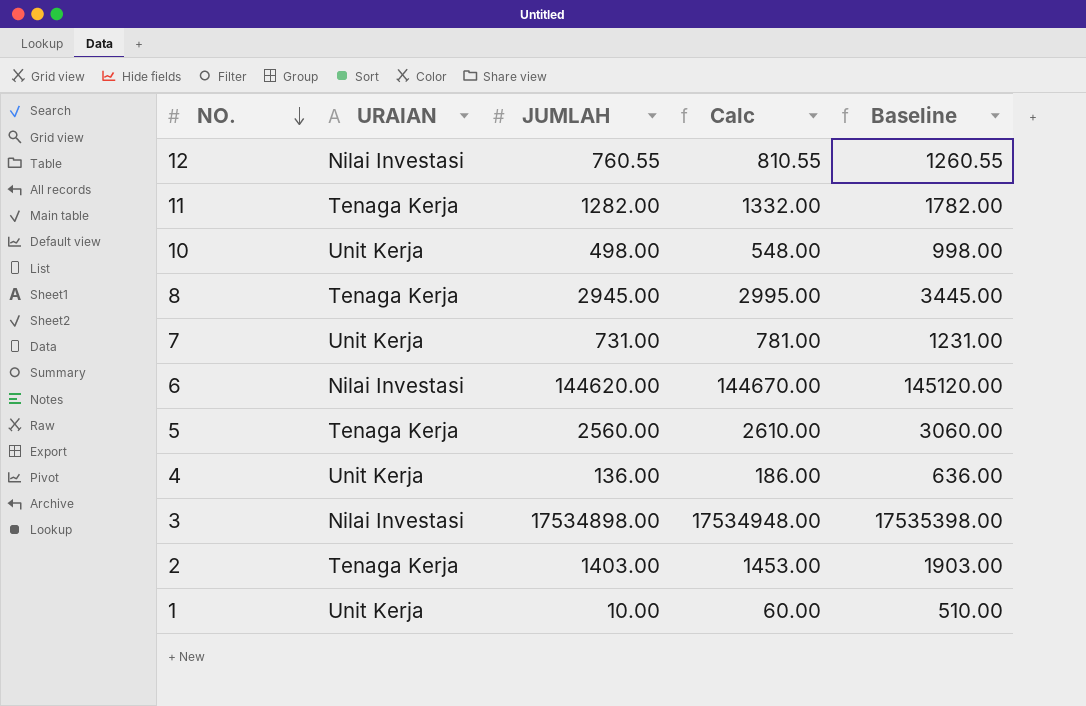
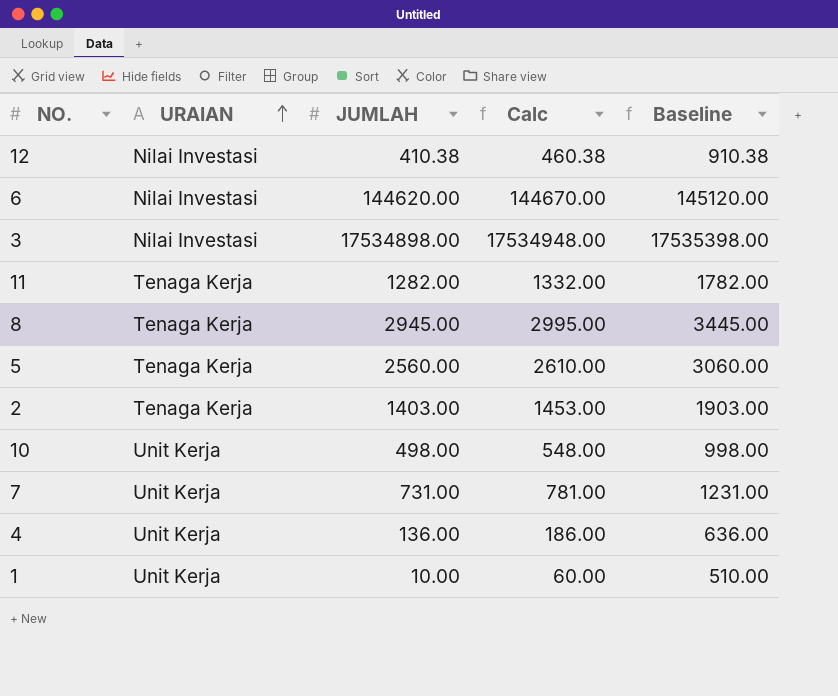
row order: NO. descending -> URAIAN ascending
12 | JUMLAH: 760.55 -> 410.38
12 | Calc: 810.55 -> 460.38
12 | Baseline: 1260.55 -> 910.38

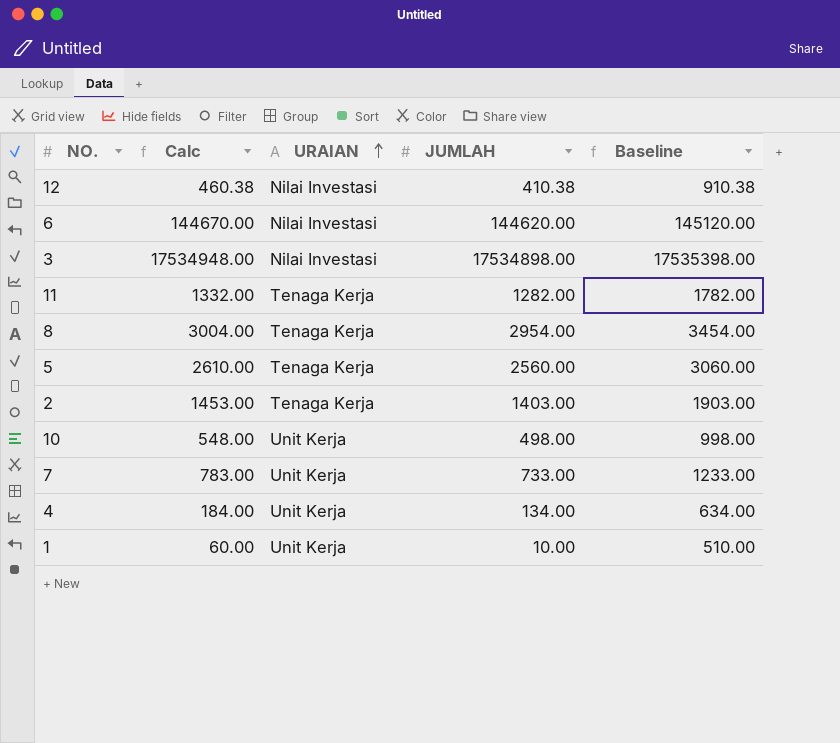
column Calc | position: 4 -> 2
8 | Calc: 2995.00 -> 3004.00
8 | JUMLAH: 2945.00 -> 2954.00
8 | Baseline: 3445.00 -> 3454.00
7 | Calc: 781.00 -> 783.00
7 | JUMLAH: 731.00 -> 733.00
7 | Baseline: 1231.00 -> 1233.00
4 | Calc: 186.00 -> 184.00
4 | JUMLAH: 136.00 -> 134.00
4 | Baseline: 636.00 -> 634.00

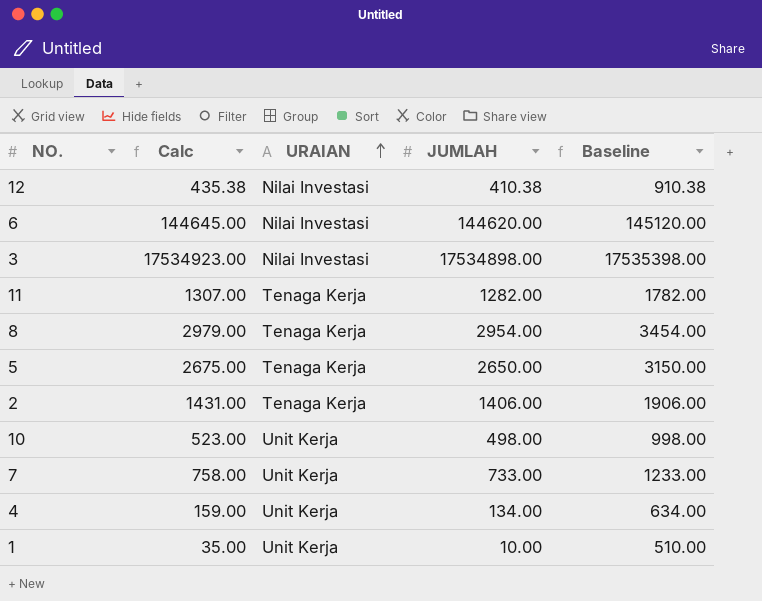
column Calc | formula: [JUMLAH] + 50 -> [JUMLAH] + 25
5 | JUMLAH: 2560.00 -> 2650.00
5 | Baseline: 3060.00 -> 3150.00
2 | JUMLAH: 1403.00 -> 1406.00
2 | Baseline: 1903.00 -> 1906.00

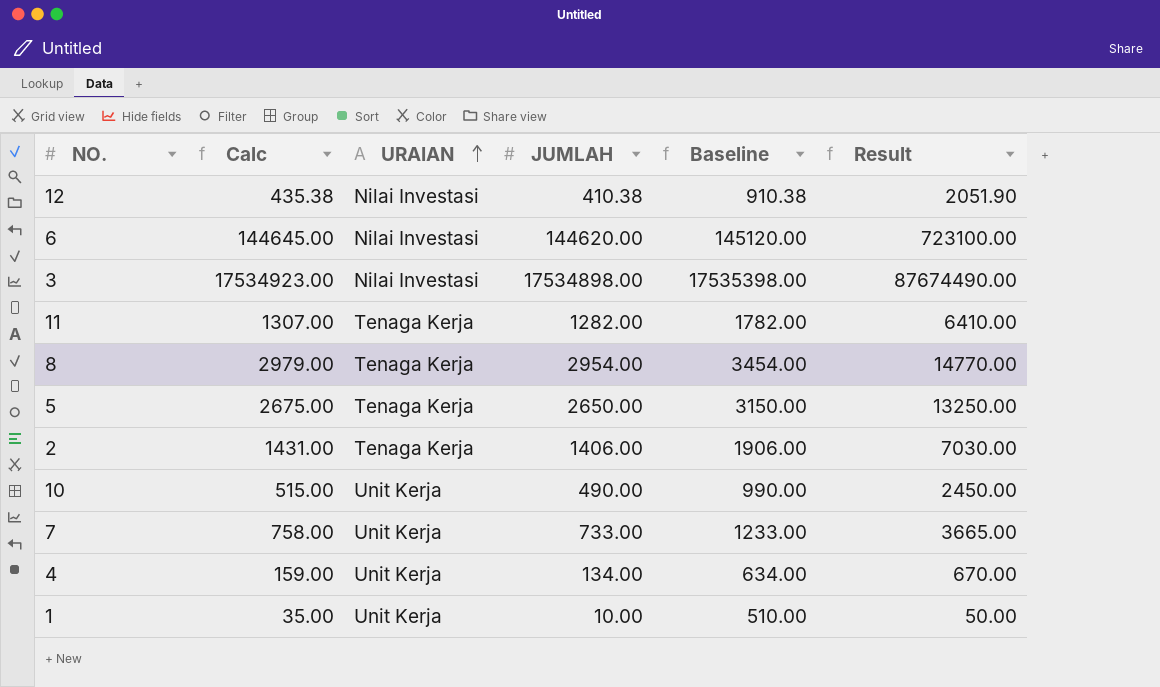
column Result | formula: none -> [JUMLAH] * 5
10 | Calc: 523.00 -> 515.00
10 | JUMLAH: 498.00 -> 490.00
10 | Baseline: 998.00 -> 990.00

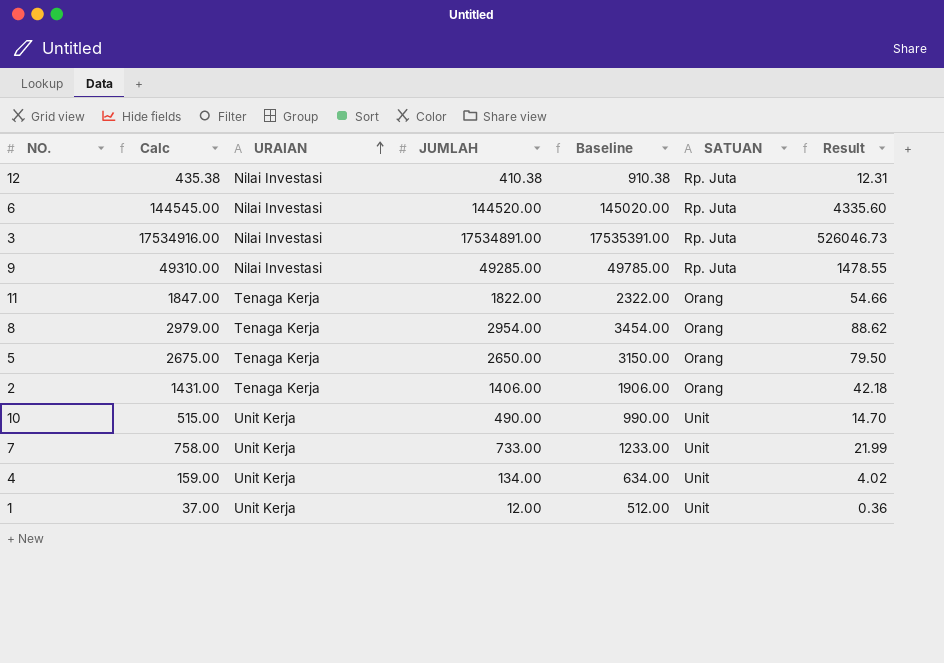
column SATUAN | position: none -> 6
column Result | formula: [JUMLAH] * 5 -> [JUMLAH] * 0.03
6 | Calc: 144645.00 -> 144545.00
6 | JUMLAH: 144620.00 -> 144520.00
6 | Baseline: 145120.00 -> 145020.00
3 | Calc: 17534923.00 -> 17534916.00
3 | JUMLAH: 17534898.00 -> 17534891.00
3 | Baseline: 17535398.00 -> 17535391.00
row 9: none -> 49310.00 | Nilai Investasi | 49285.00 | 49785.00 | Rp. Juta | 1478.55
11 | Calc: 1307.00 -> 1847.00
11 | JUMLAH: 1282.00 -> 1822.00
11 | Baseline: 1782.00 -> 2322.00
1 | Calc: 35.00 -> 37.00
1 | JUMLAH: 10.00 -> 12.00
1 | Baseline: 510.00 -> 512.00

